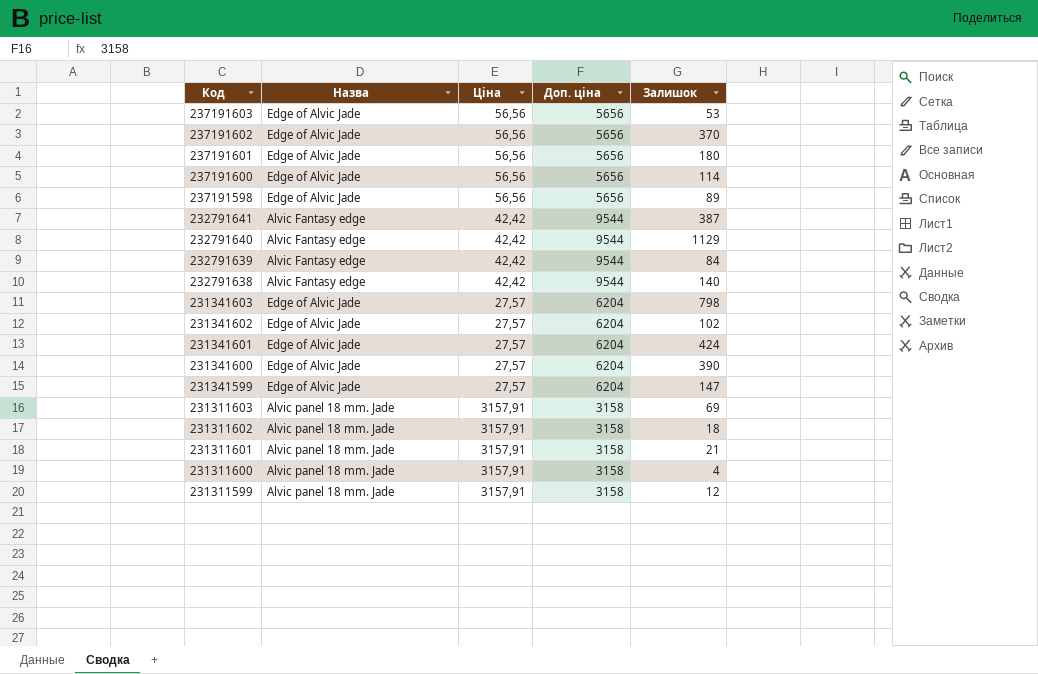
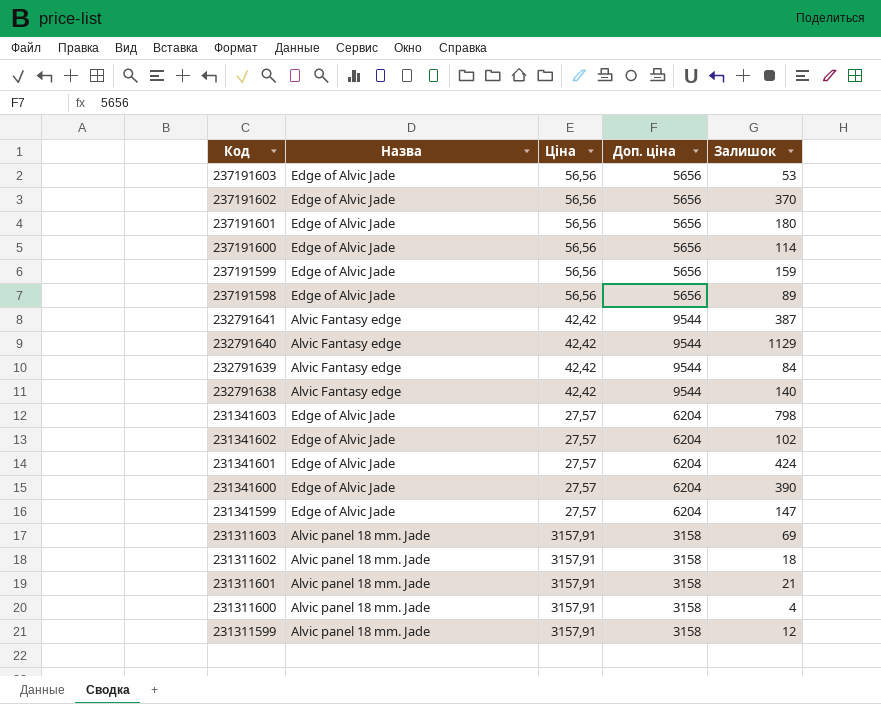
row 237191599: none -> Edge of Alvic Jade | 56,56 | 5656 | 159

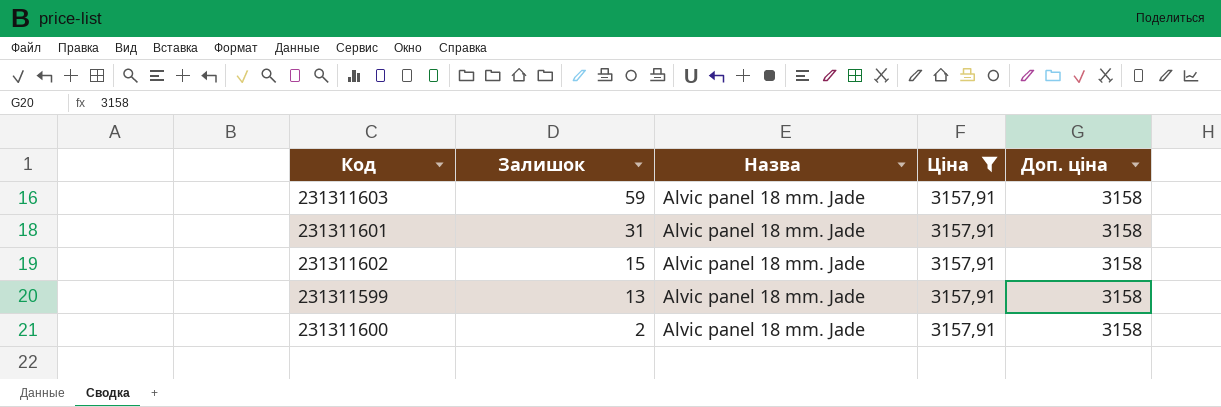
filter: none -> Ціна = 3157,91
row order: Код descending -> Залишок descending
column Залишок | position: 5 -> 2
231311603 | Залишок: 69 -> 59
231311601 | Залишок: 21 -> 31
231311602 | Залишок: 18 -> 15
231311599 | Залишок: 12 -> 13
231311600 | Залишок: 4 -> 2

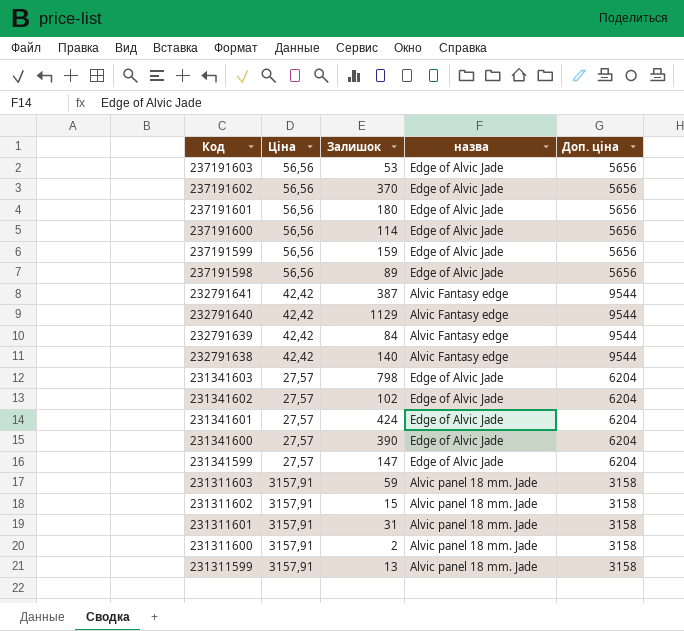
filter: Ціна = 3157,91 -> none
row order: Залишок descending -> Код descending
column Ціна | position: 4 -> 2
column name: Назва -> назва

